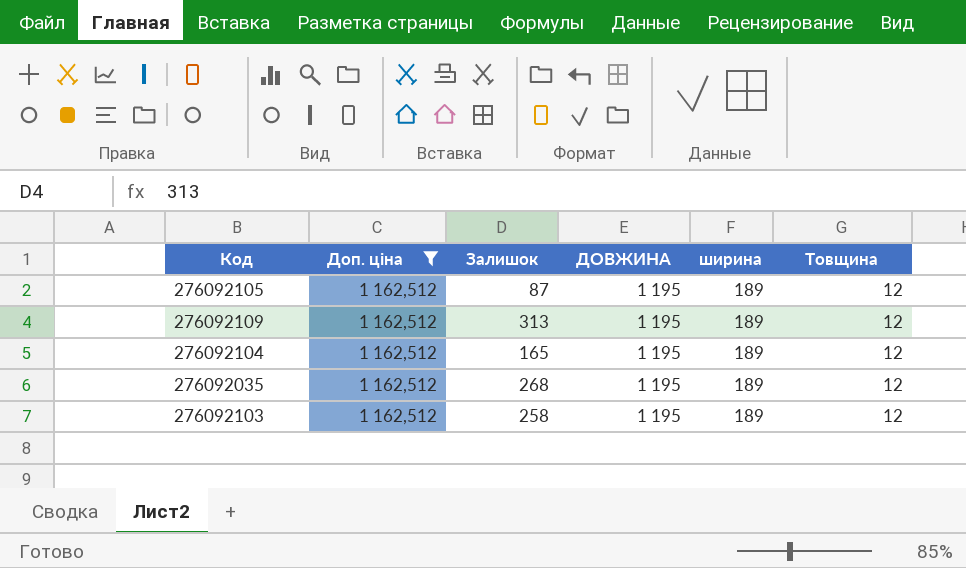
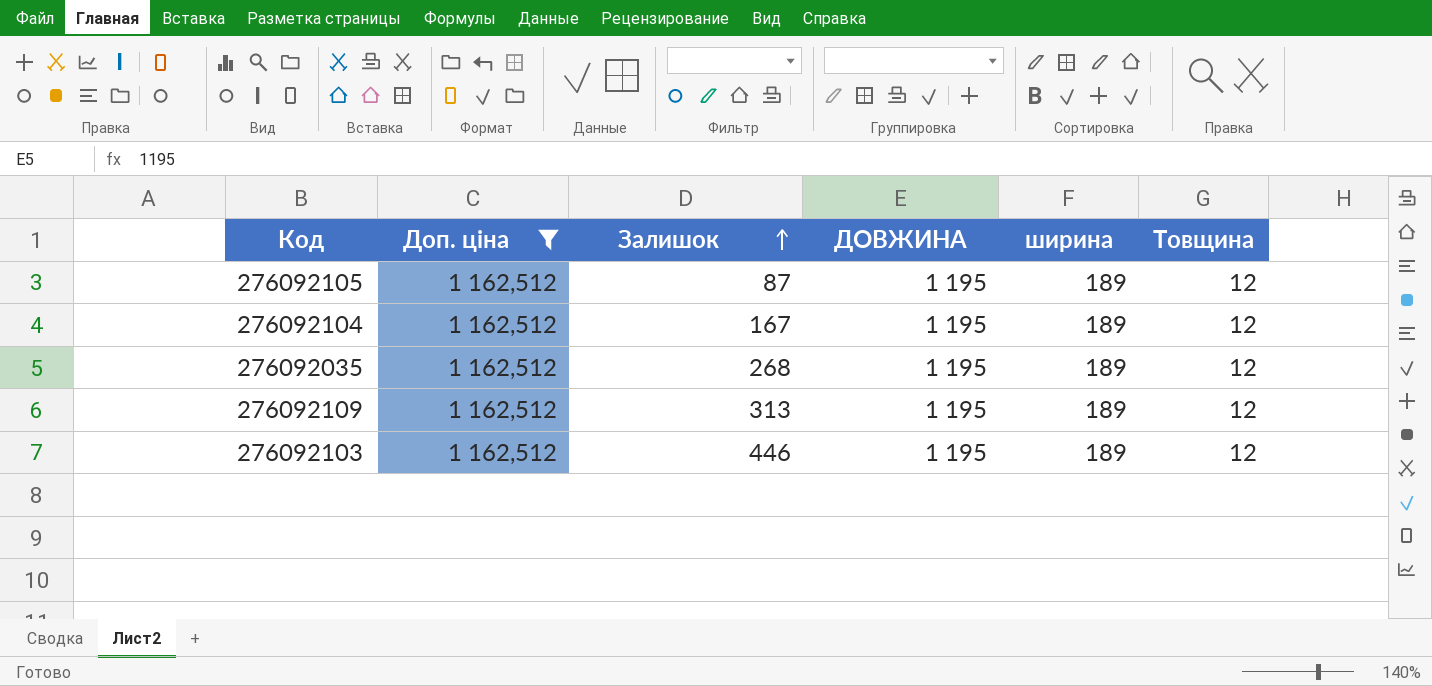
row order: none -> Залишок ascending
276092104 | Залишок: 165 -> 167
276092103 | Залишок: 258 -> 446

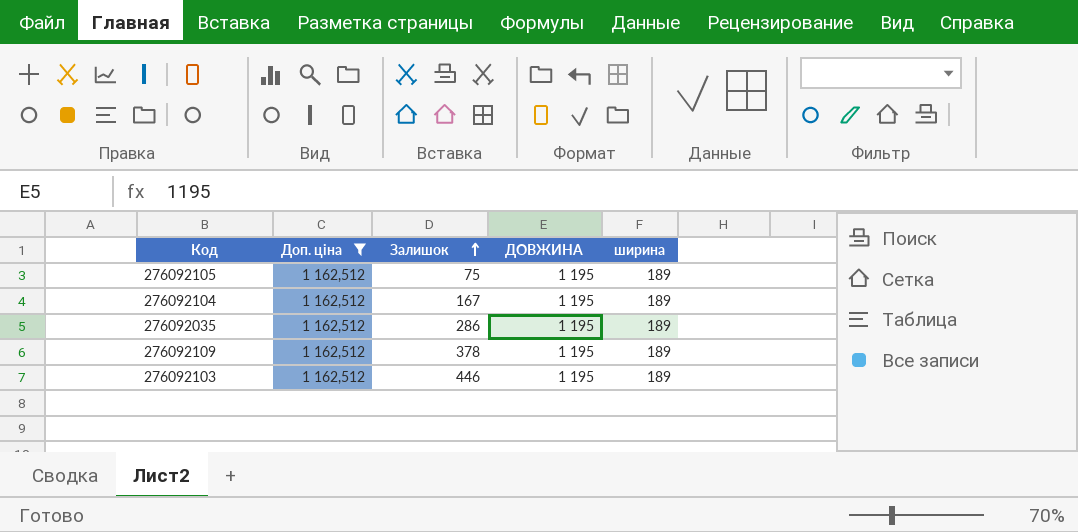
column Товщина | position: 6 -> none
276092105 | Залишок: 87 -> 75
276092035 | Залишок: 268 -> 286
276092109 | Залишок: 313 -> 378

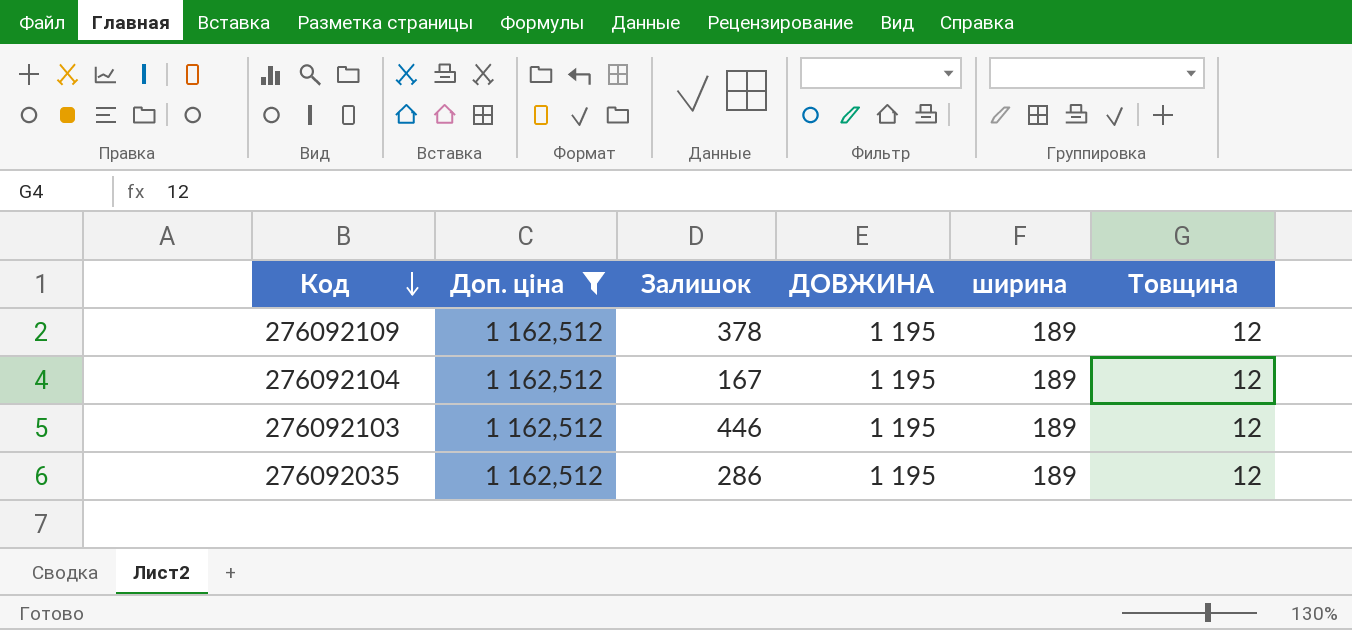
row order: Залишок ascending -> Код descending
column Товщина | position: none -> 6
row 276092105: 1 162,512 | 75 | 1 195 | 189 -> none

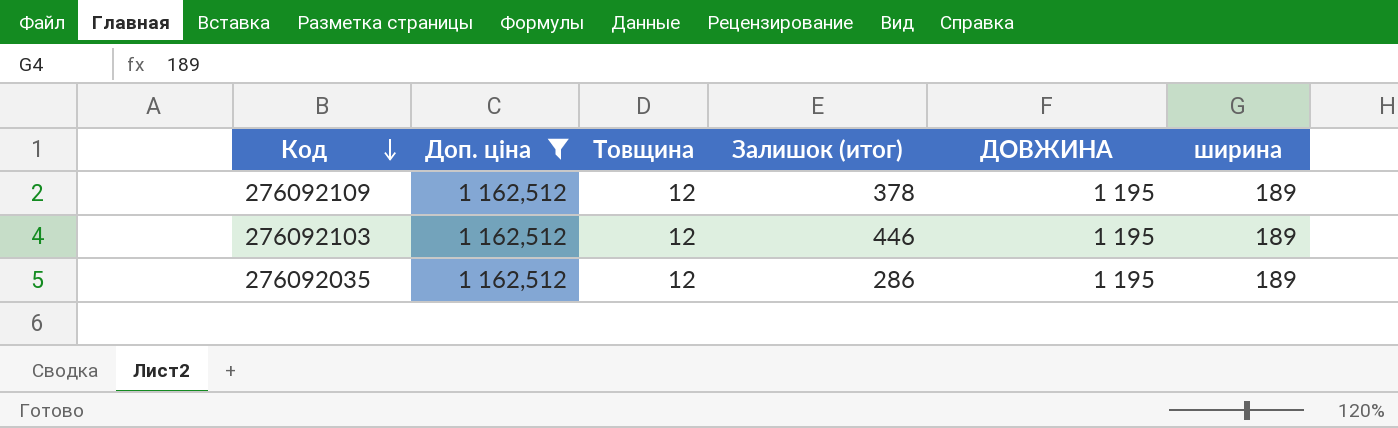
column Товщина | position: 6 -> 3
column name: Залишок -> Залишок (итог)
row 276092104: 1 162,512 | 167 | 1 195 | 189 | 12 -> none

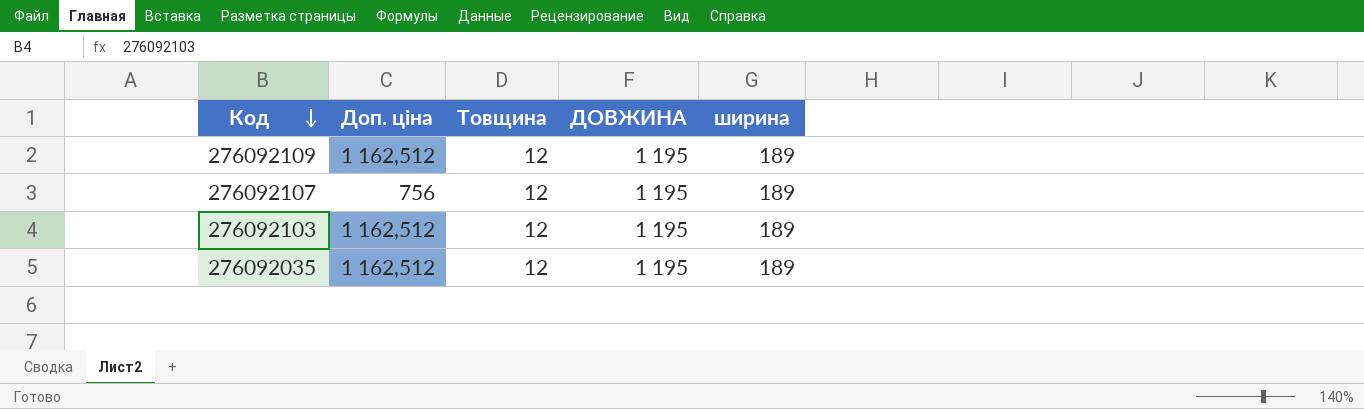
filter: Доп. ціна = 1 162,512 -> none
column Залишок (итог) | position: 4 -> none

